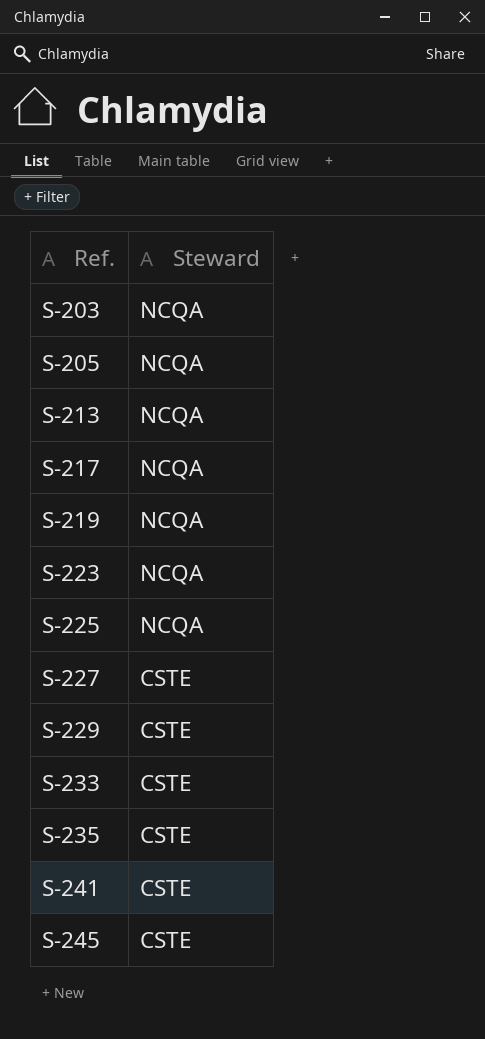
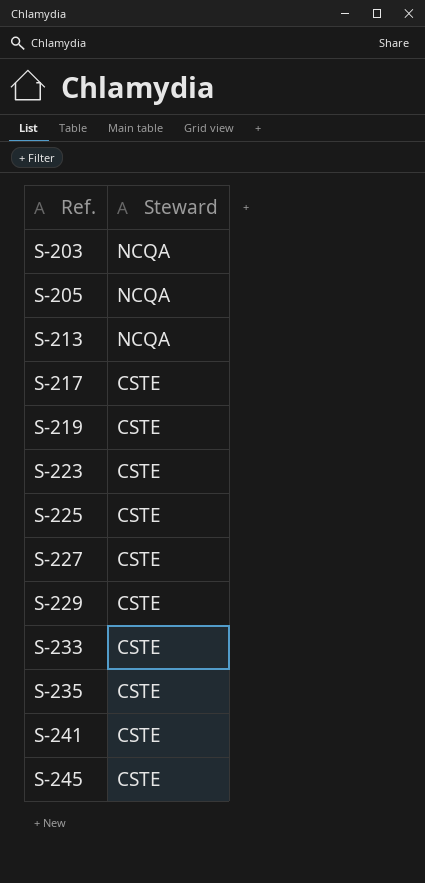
S-217 | Steward: NCQA -> CSTE
S-219 | Steward: NCQA -> CSTE
S-223 | Steward: NCQA -> CSTE
S-225 | Steward: NCQA -> CSTE

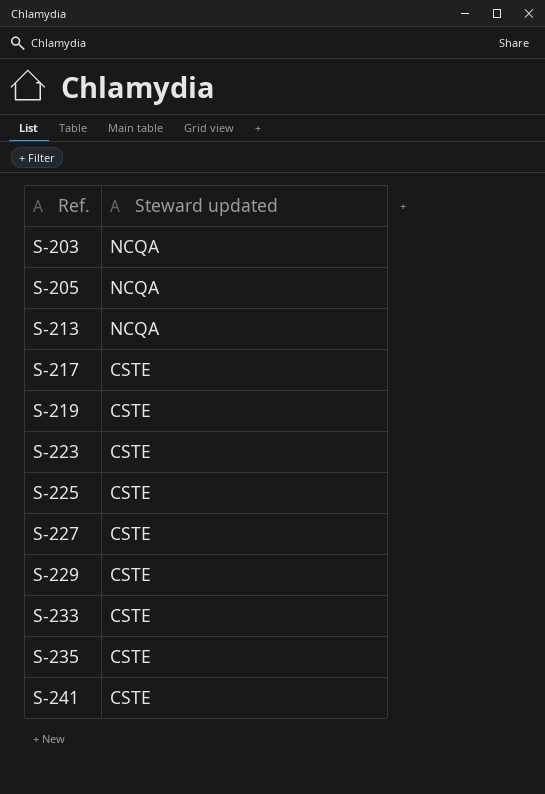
column name: Steward -> Steward updated
row S-245: CSTE -> none

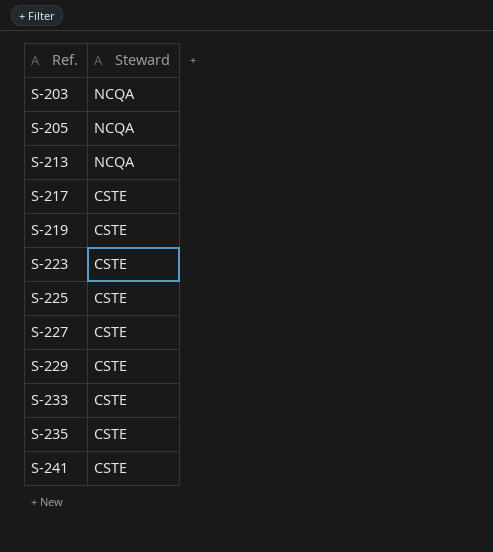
column name: Steward updated -> Steward

